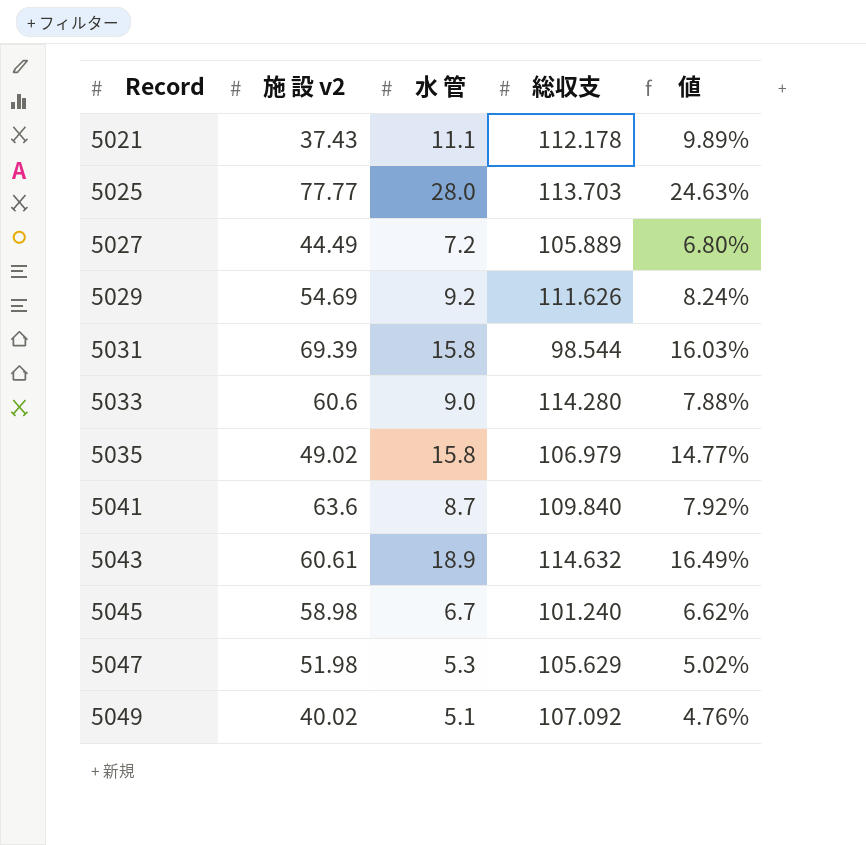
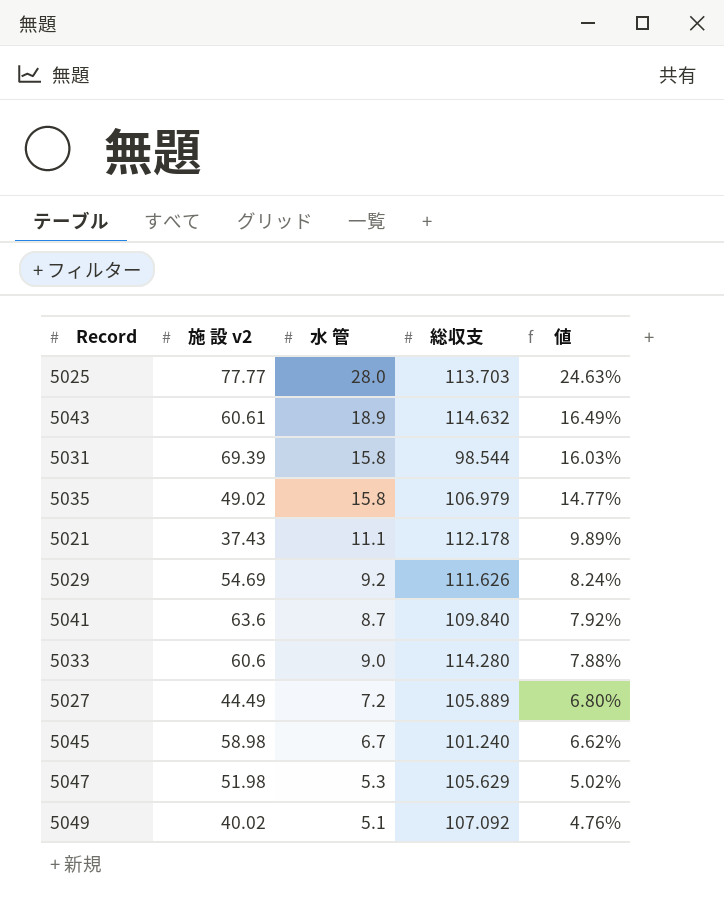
row order: Record ascending -> 値 descending

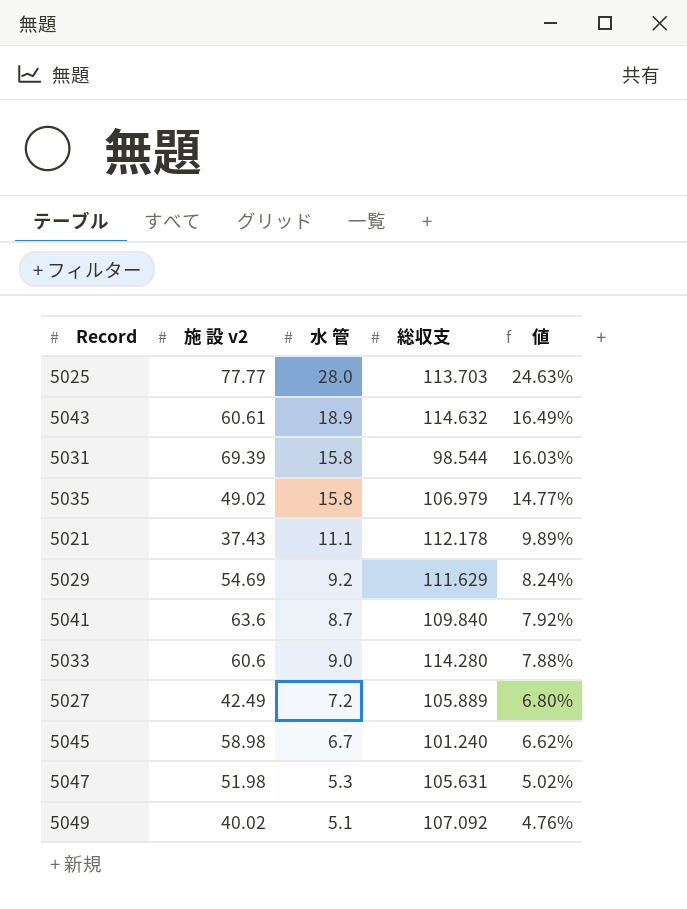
5029 | 総収支: 111.626 -> 111.629
5027 | 施 設 v2: 44.49 -> 42.49
5047 | 総収支: 105.629 -> 105.631

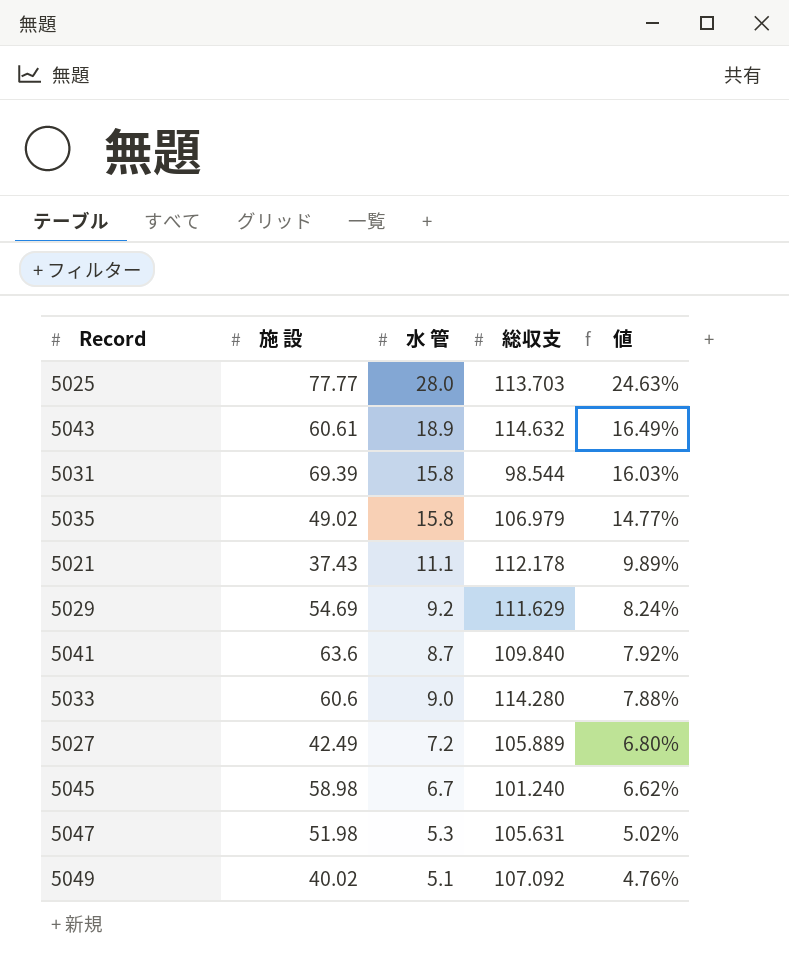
column name: 施 設 v2 -> 施 設

